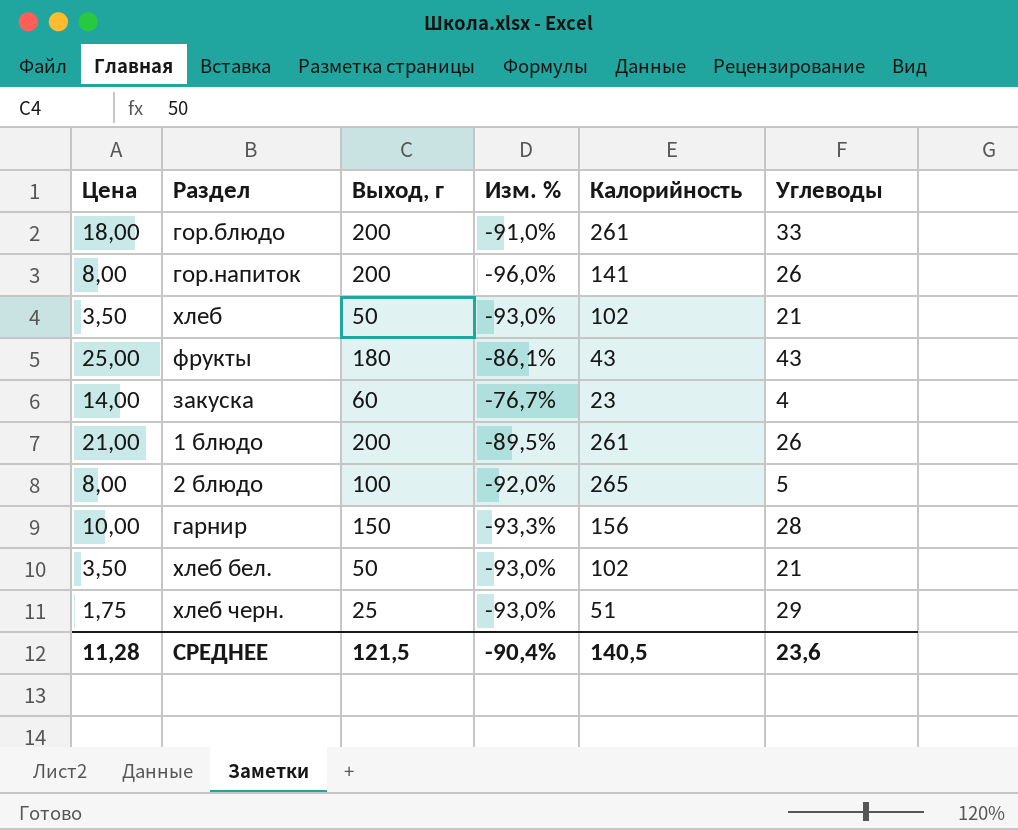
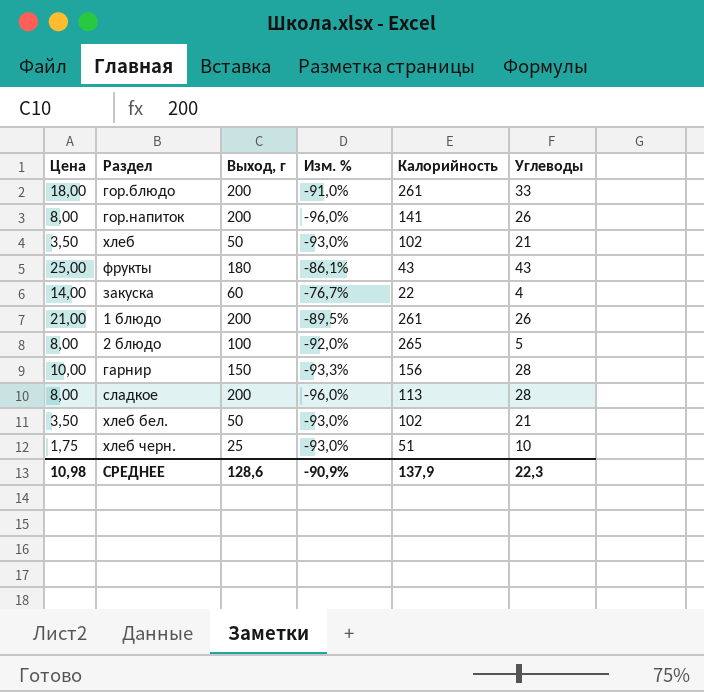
закуска | Калорийность: 23 -> 22
row сладкое: none -> 8,00 | 200 | -96,0% | 113 | 28
хлеб черн. | Углеводы: 29 -> 10
СРЕДНЕЕ | Цена: 11,28 -> 10,98
СРЕДНЕЕ | Выход, г: 121,5 -> 128,6
СРЕДНЕЕ | Изм. %: -90,4% -> -90,9%
СРЕДНЕЕ | Калорийность: 140,5 -> 137,9
СРЕДНЕЕ | Углеводы: 23,6 -> 22,3

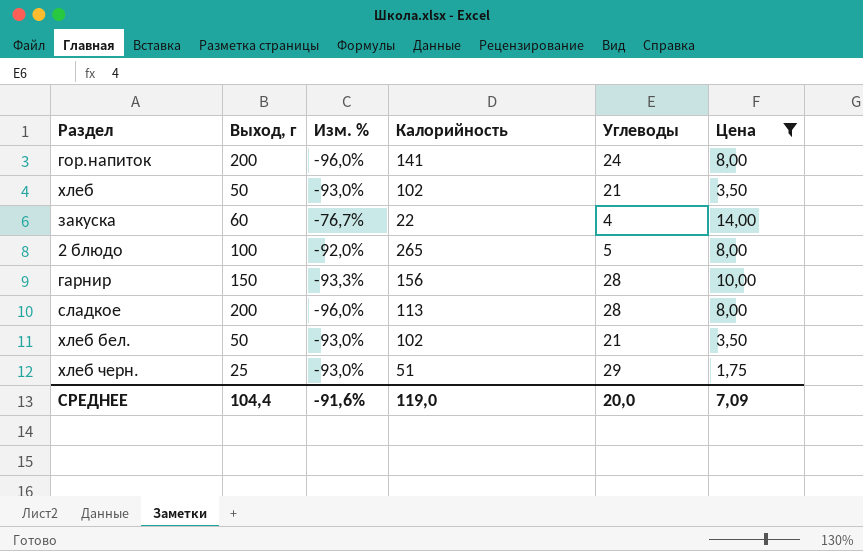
filter: none -> Цена <= 14,00
column Цена | position: 1 -> 6
гор.напиток | Углеводы: 26 -> 24
хлеб черн. | Углеводы: 10 -> 29
СРЕДНЕЕ | Выход, г: 128,6 -> 104,4
СРЕДНЕЕ | Изм. %: -90,9% -> -91,6%
СРЕДНЕЕ | Калорийность: 137,9 -> 119,0
СРЕДНЕЕ | Углеводы: 22,3 -> 20,0
СРЕДНЕЕ | Цена: 10,98 -> 7,09

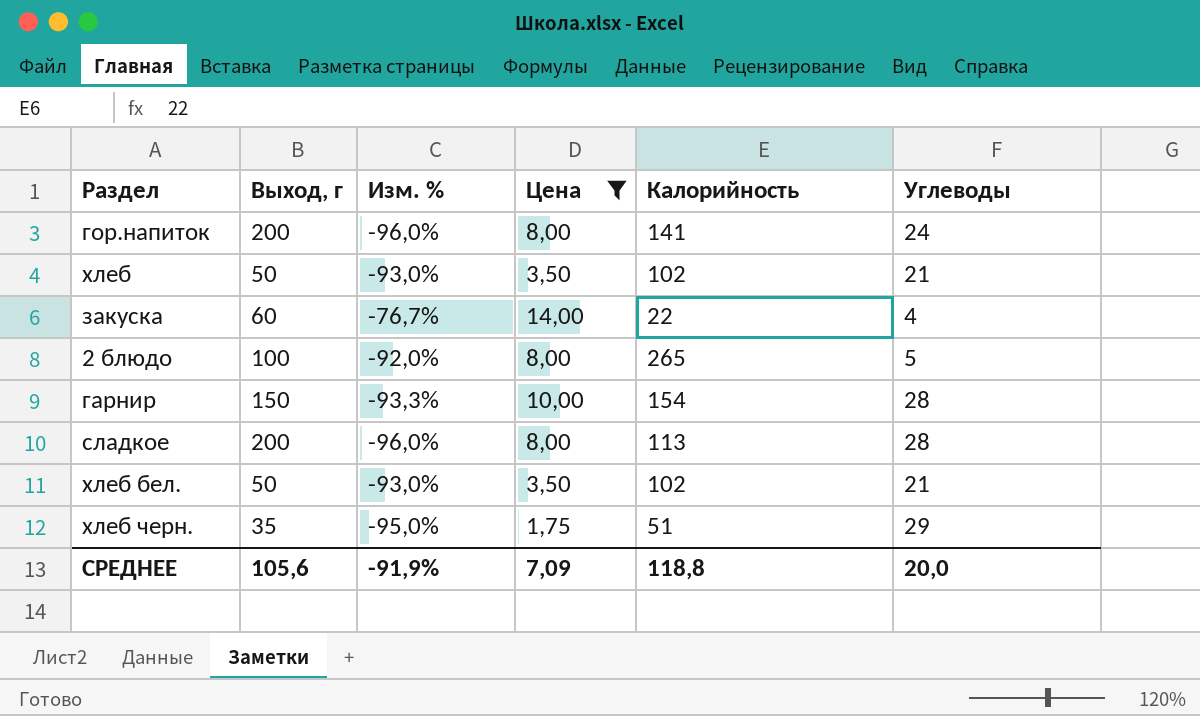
column Цена | position: 6 -> 4
гарнир | Калорийность: 156 -> 154
хлеб черн. | Выход, г: 25 -> 35
хлеб черн. | Изм. %: -93,0% -> -95,0%
СРЕДНЕЕ | Выход, г: 104,4 -> 105,6
СРЕДНЕЕ | Изм. %: -91,6% -> -91,9%
СРЕДНЕЕ | Калорийность: 119,0 -> 118,8

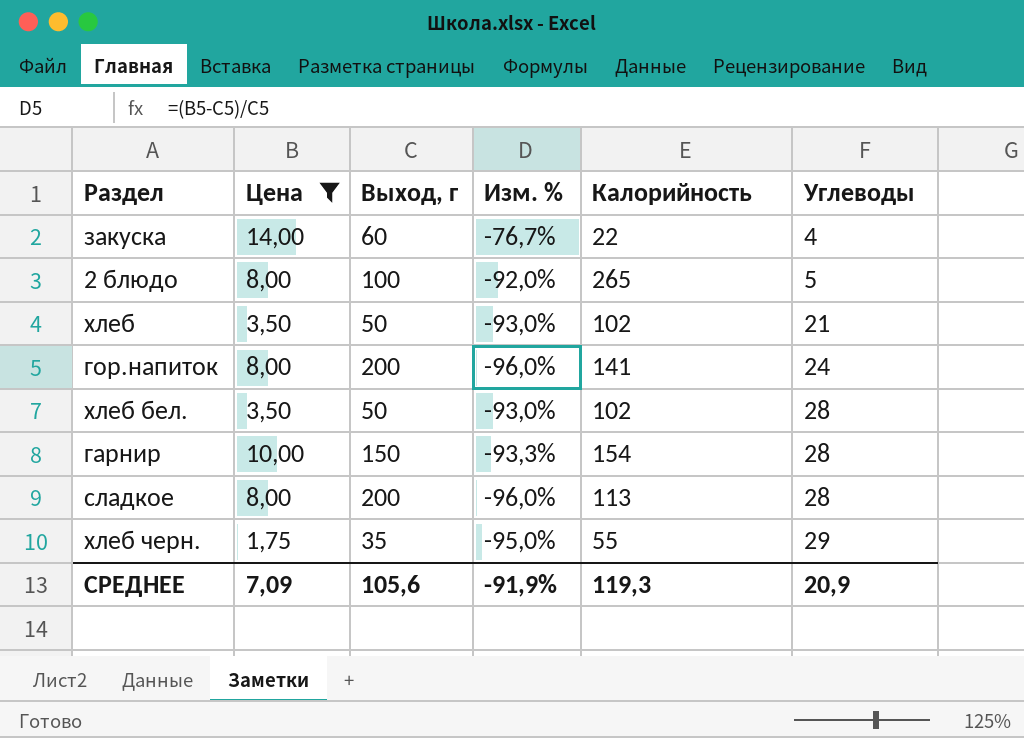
row order: none -> Углеводы ascending
column Цена | position: 4 -> 2
хлеб бел. | Углеводы: 21 -> 28
хлеб черн. | Калорийность: 51 -> 55
СРЕДНЕЕ | Калорийность: 118,8 -> 119,3
СРЕДНЕЕ | Углеводы: 20,0 -> 20,9

